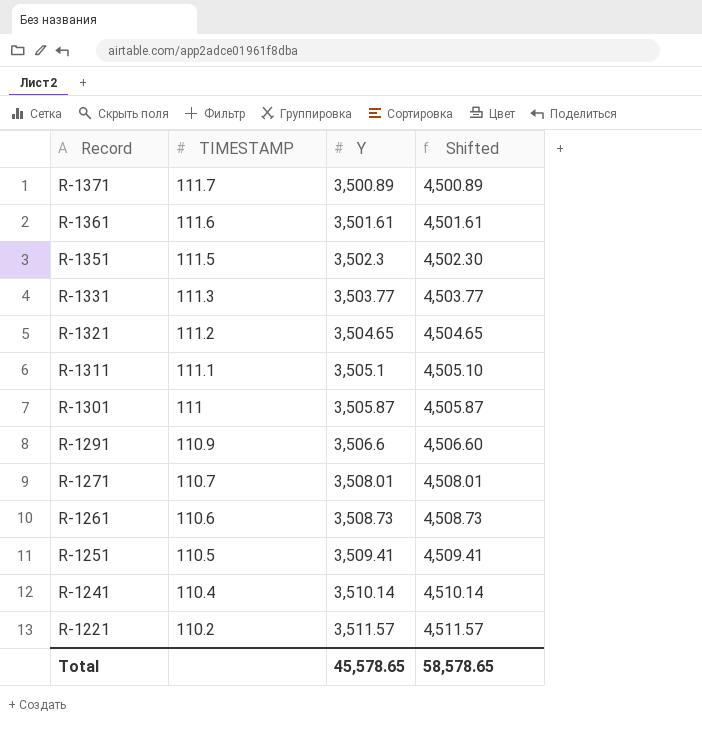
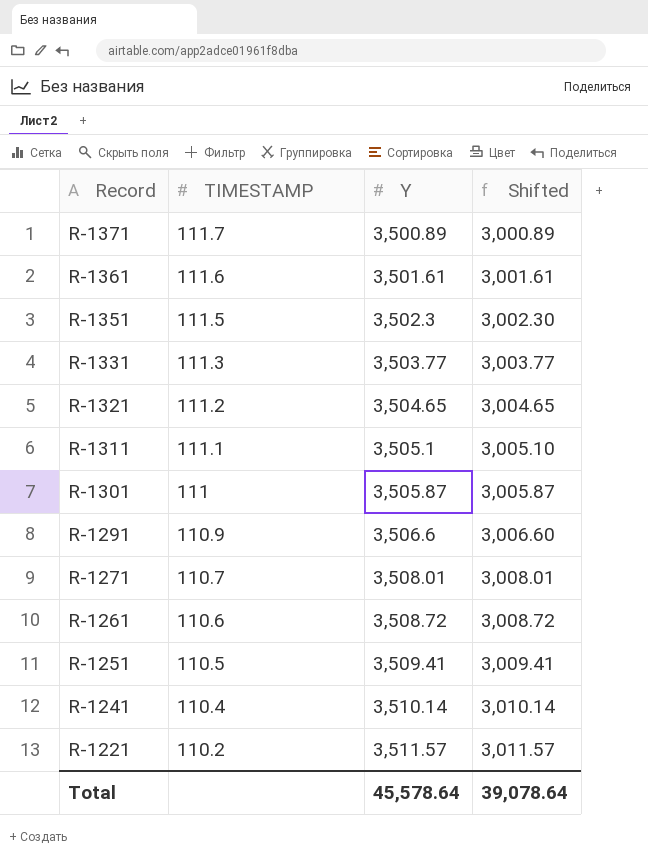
column Shifted | formula: [Y] + 1000 -> [Y] - 500
R-1261 | Y: 3,508.73 -> 3,508.72
Total | Y: 45,578.65 -> 45,578.64
Total | Shifted: 58,578.65 -> 39,078.64

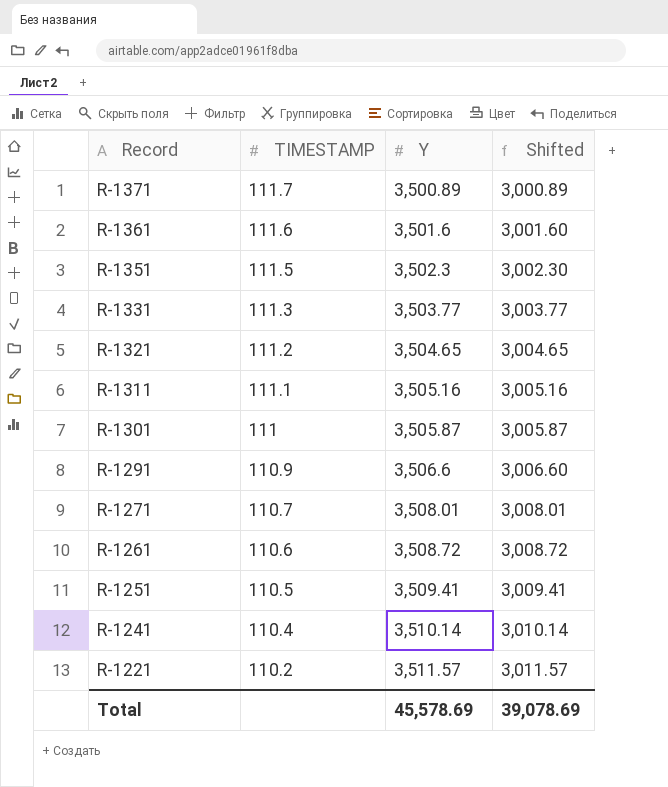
R-1361 | Y: 3,501.61 -> 3,501.6
R-1361 | Shifted: 3,001.61 -> 3,001.60
R-1311 | Y: 3,505.1 -> 3,505.16
R-1311 | Shifted: 3,005.10 -> 3,005.16
Total | Y: 45,578.64 -> 45,578.69
Total | Shifted: 39,078.64 -> 39,078.69

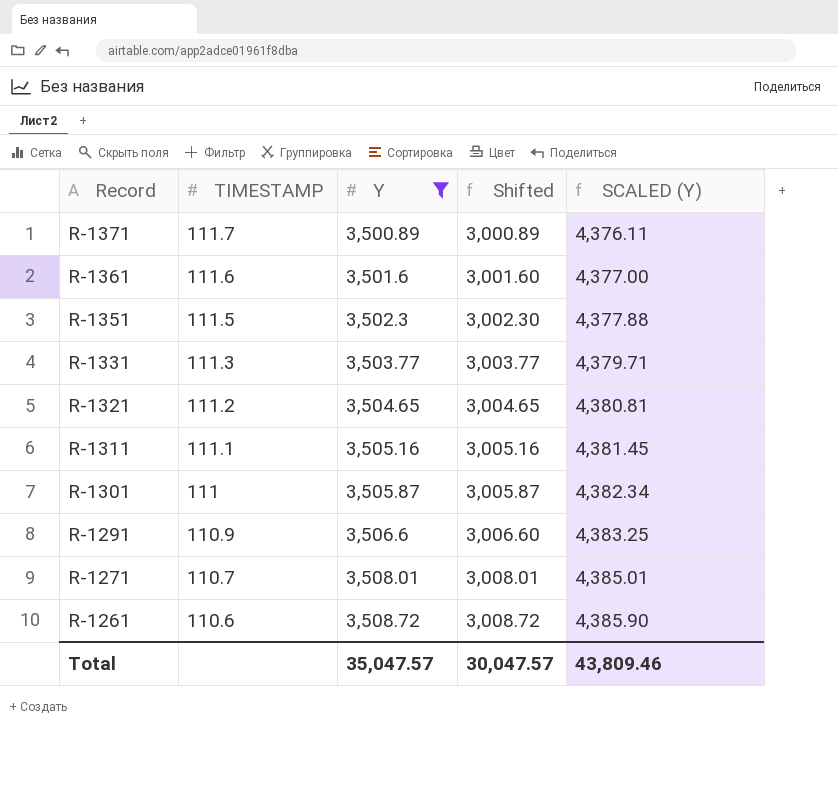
filter: none -> Y <= 3,508.72
column SCALED (Y) | formula: none -> [Y] * 1.25
Total | Y: 45,578.69 -> 35,047.57
Total | Shifted: 39,078.69 -> 30,047.57

